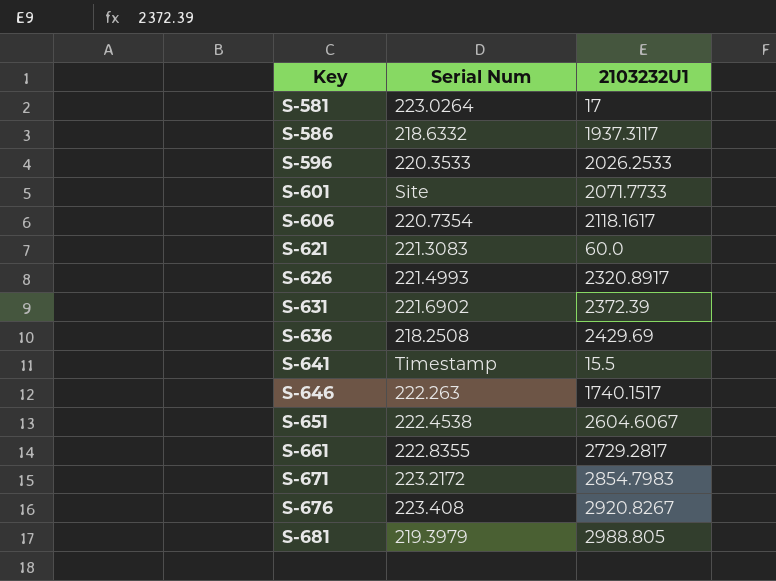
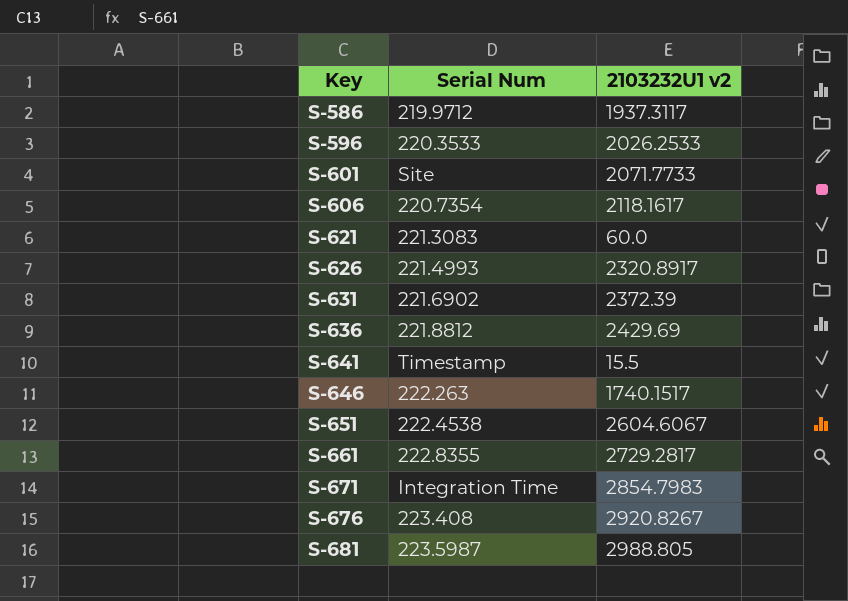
column name: 2103232U1 -> 2103232U1 v2
row S-581: 223.0264 | 17 -> none
S-586 | Serial Num: 218.6332 -> 219.9712
S-636 | Serial Num: 218.2508 -> 221.8812
S-671 | Serial Num: 223.2172 -> Integration Time
S-681 | Serial Num: 219.3979 -> 223.5987

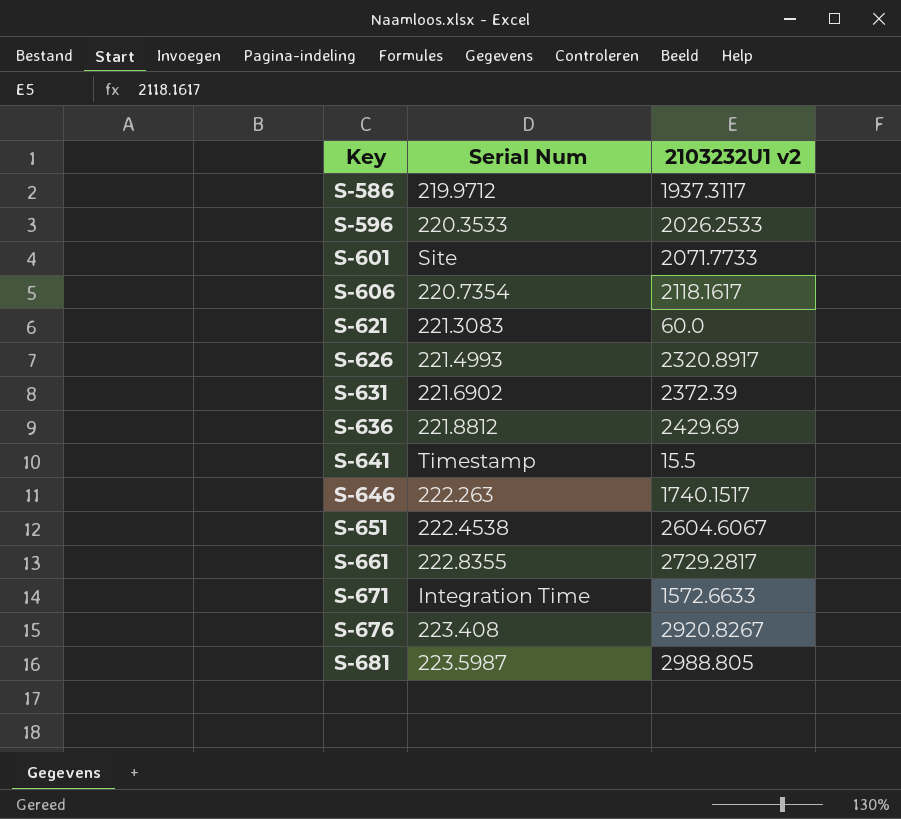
S-671 | 2103232U1 v2: 2854.7983 -> 1572.6633

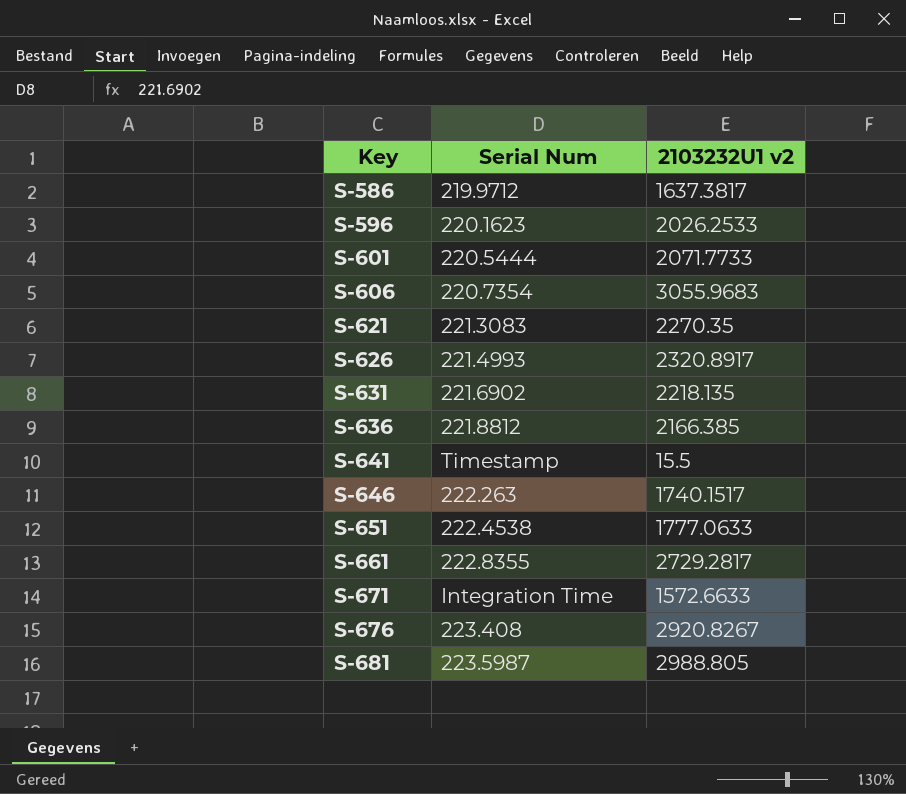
S-586 | 2103232U1 v2: 1937.3117 -> 1637.3817
S-596 | Serial Num: 220.3533 -> 220.1623
S-601 | Serial Num: Site -> 220.5444
S-606 | 2103232U1 v2: 2118.1617 -> 3055.9683
S-621 | 2103232U1 v2: 60.0 -> 2270.35
S-631 | 2103232U1 v2: 2372.39 -> 2218.135
S-636 | 2103232U1 v2: 2429.69 -> 2166.385
S-651 | 2103232U1 v2: 2604.6067 -> 1777.0633

